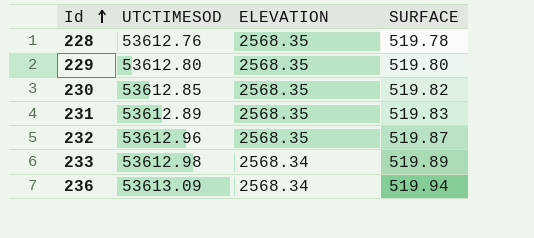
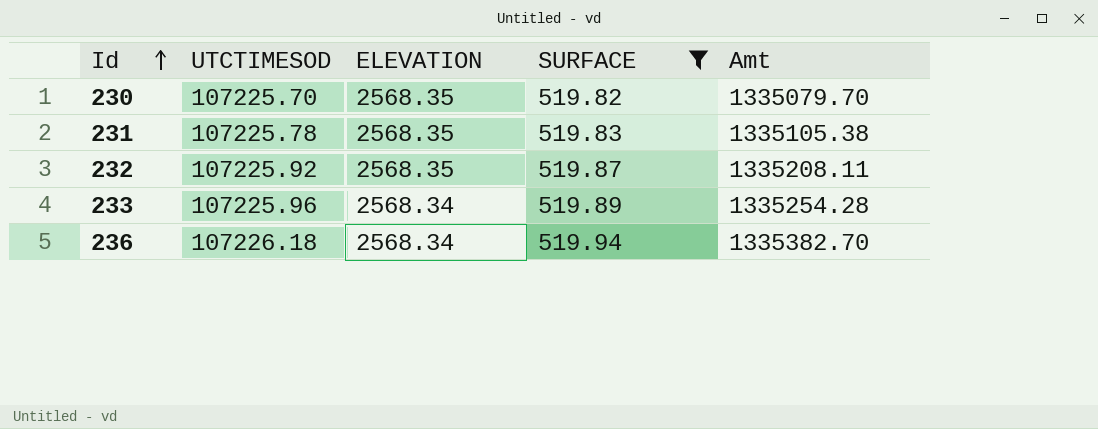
filter: none -> SURFACE >= 519.82
column Amt | formula: none -> [ELEVATION] * [SURFACE]
230 | UTCTIMESOD: 53612.85 -> 107225.70
231 | UTCTIMESOD: 53612.89 -> 107225.78
232 | UTCTIMESOD: 53612.96 -> 107225.92
233 | UTCTIMESOD: 53612.98 -> 107225.96
236 | UTCTIMESOD: 53613.09 -> 107226.18

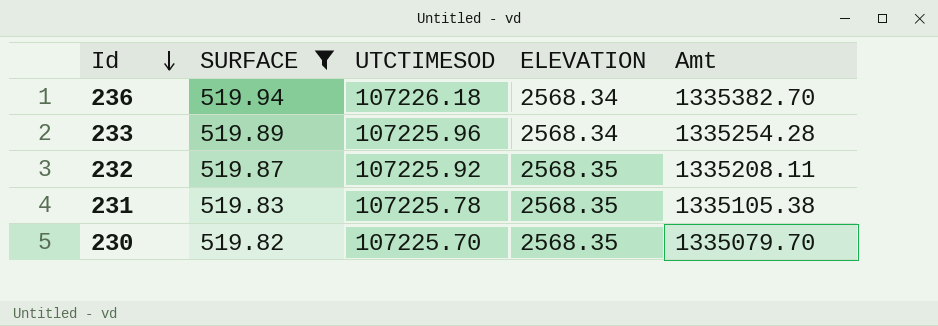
row order: Id ascending -> Id descending
column SURFACE | position: 4 -> 2

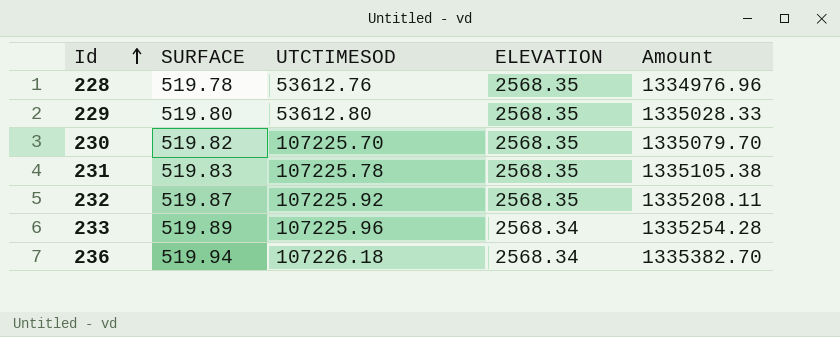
filter: SURFACE >= 519.82 -> none
row order: Id descending -> Id ascending
column name: Amt -> Amount

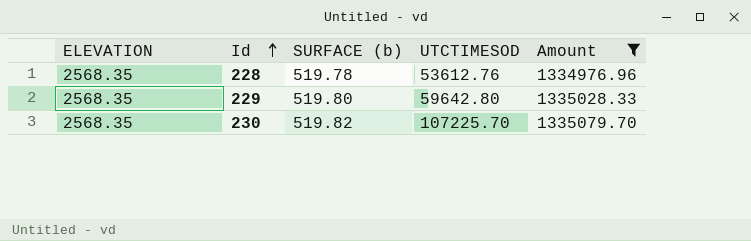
filter: none -> Amount <= 1335079.70
column ELEVATION | position: 4 -> 1
column name: SURFACE -> SURFACE (b)
229 | UTCTIMESOD: 53612.80 -> 59642.80

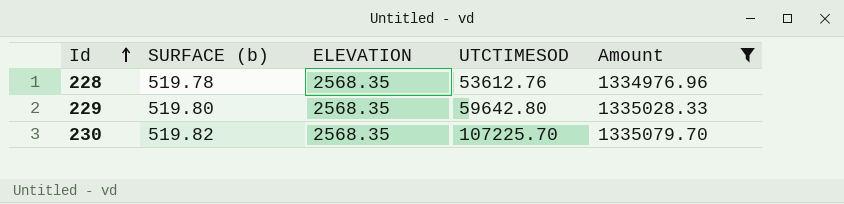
column ELEVATION | position: 1 -> 3

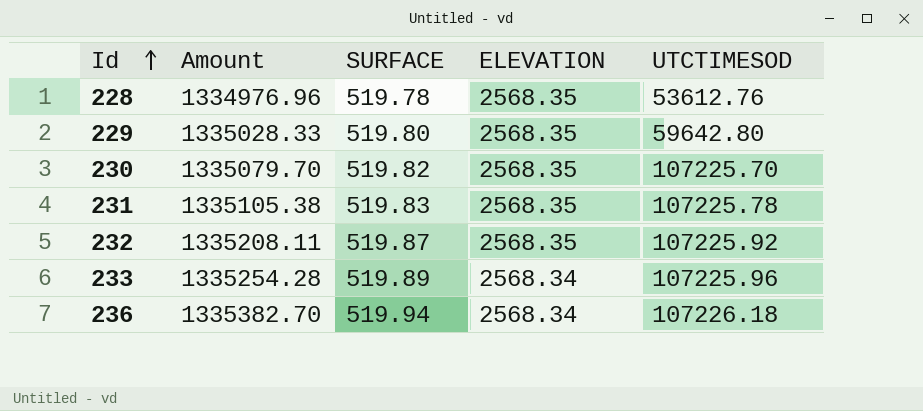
filter: Amount <= 1335079.70 -> none
column Amount | position: 5 -> 2
column name: SURFACE (b) -> SURFACE

